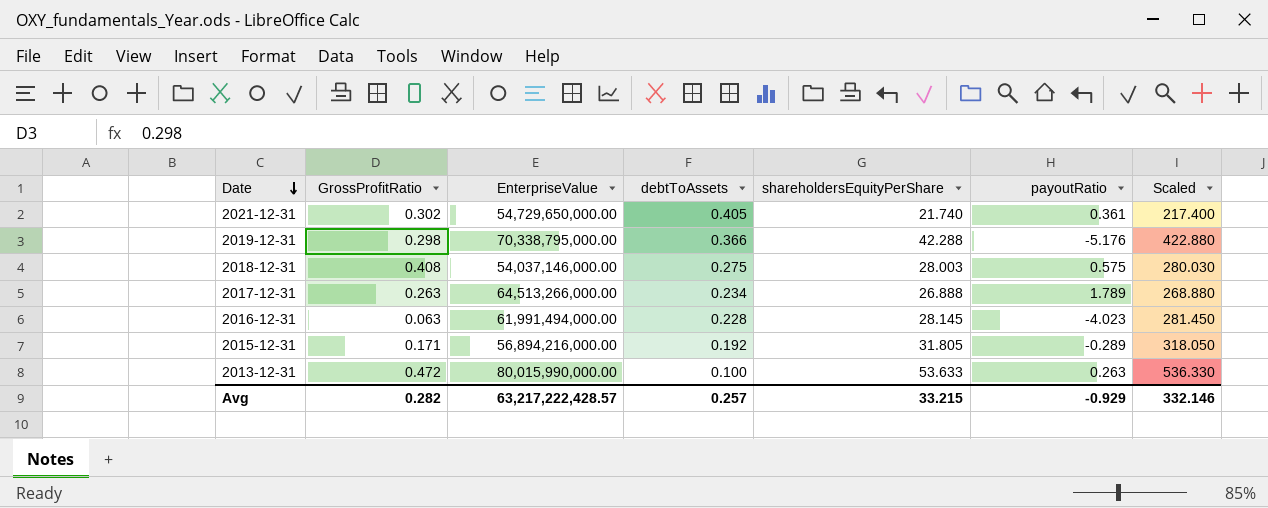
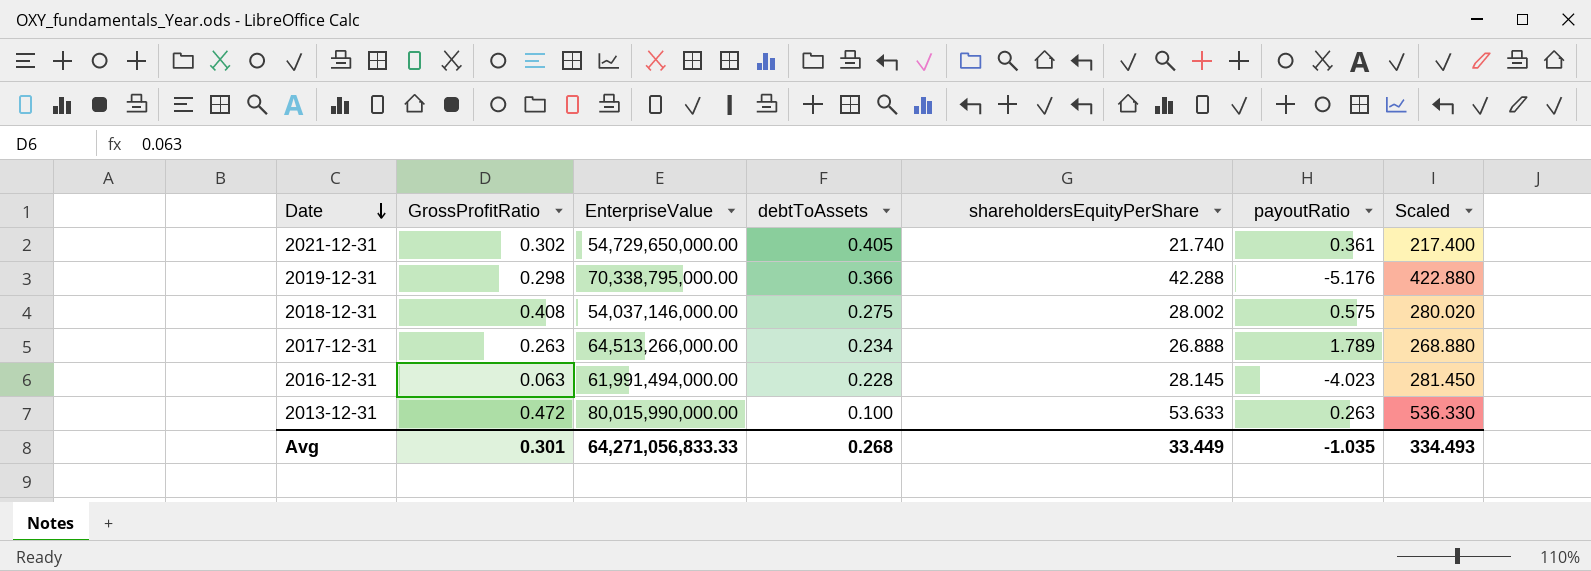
row 2015-12-31: 0.171 | 56,894,216,000.00 | 0.192 | 31.805 | -0.289 | 318.050 -> none
2018-12-31 | shareholdersEquityPerShare: 28.003 -> 28.002
2018-12-31 | Scaled: 280.030 -> 280.020
Avg | GrossProfitRatio: 0.282 -> 0.301
Avg | EnterpriseValue: 63,217,222,428.57 -> 64,271,056,833.33
Avg | debtToAssets: 0.257 -> 0.268
Avg | shareholdersEquityPerShare: 33.215 -> 33.449
Avg | payoutRatio: -0.929 -> -1.035
Avg | Scaled: 332.146 -> 334.493

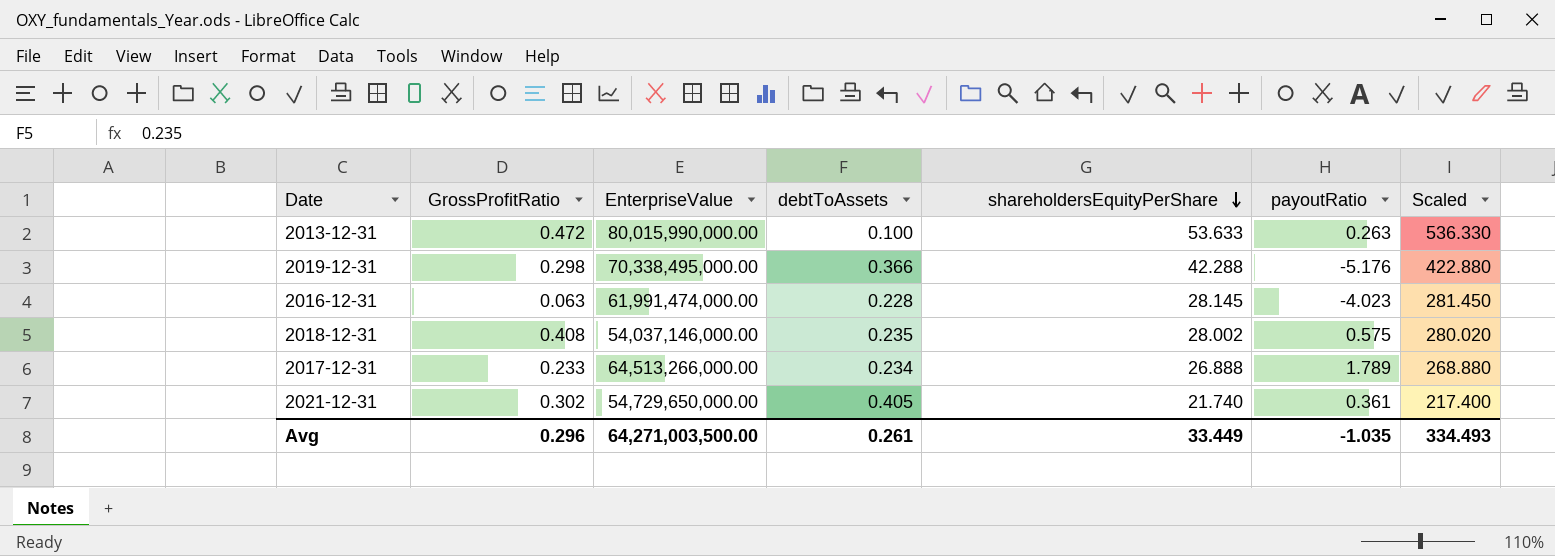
row order: Date descending -> shareholdersEquityPerShare descending
2019-12-31 | EnterpriseValue: 70,338,795,000.00 -> 70,338,495,000.00
2016-12-31 | EnterpriseValue: 61,991,494,000.00 -> 61,991,474,000.00
2018-12-31 | debtToAssets: 0.275 -> 0.235
2017-12-31 | GrossProfitRatio: 0.263 -> 0.233
Avg | GrossProfitRatio: 0.301 -> 0.296
Avg | EnterpriseValue: 64,271,056,833.33 -> 64,271,003,500.00
Avg | debtToAssets: 0.268 -> 0.261

